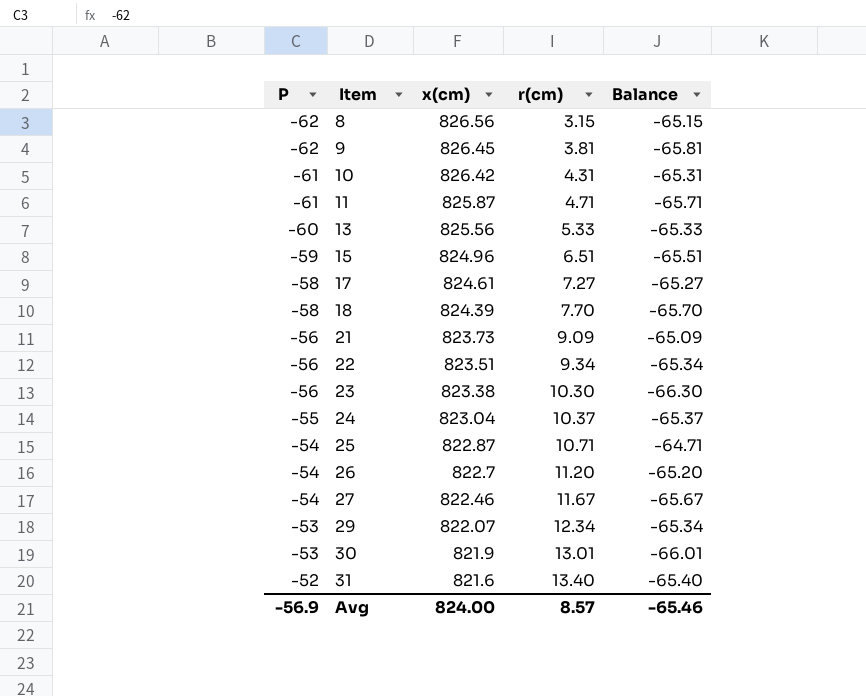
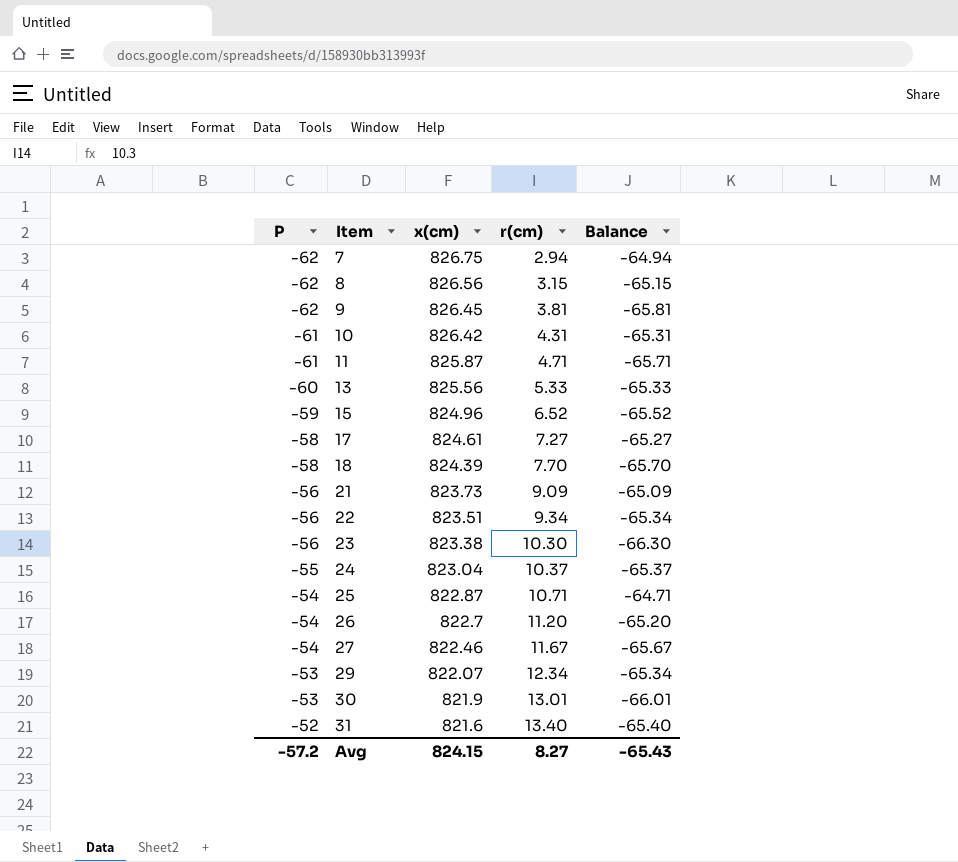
row 7: none -> -62 | 826.75 | 2.94 | -64.94
15 | r(cm): 6.51 -> 6.52
15 | Balance: -65.51 -> -65.52
Avg | P: -56.9 -> -57.2
Avg | x(cm): 824.00 -> 824.15
Avg | r(cm): 8.57 -> 8.27
Avg | Balance: -65.46 -> -65.43

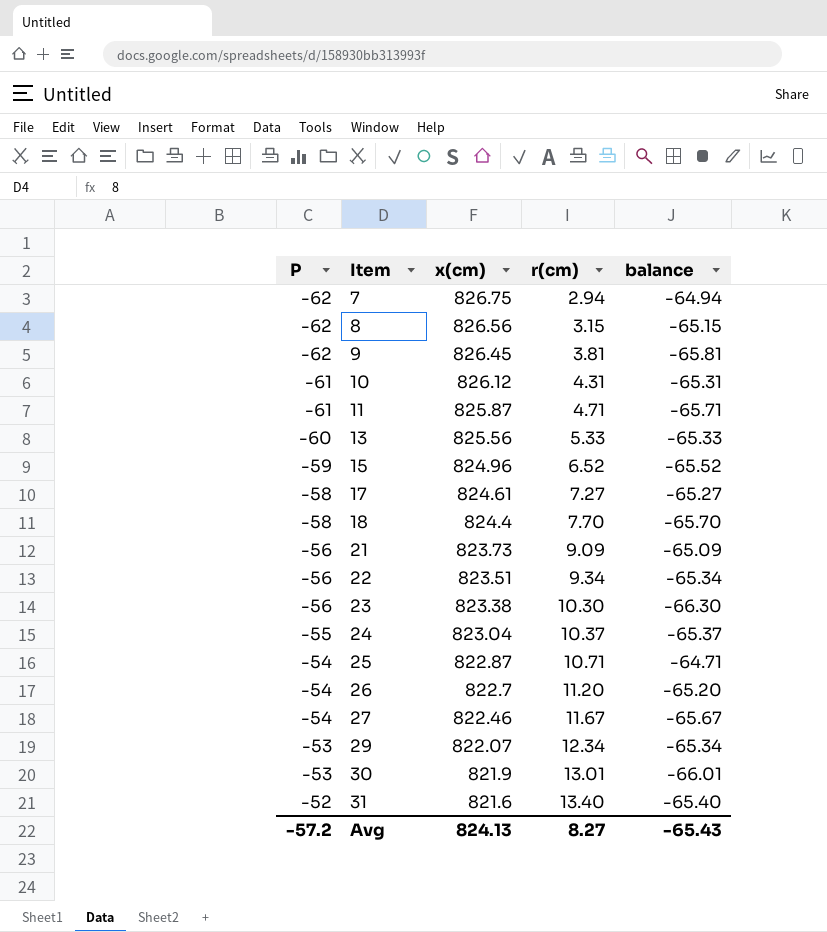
column name: Balance -> balance
10 | x(cm): 826.42 -> 826.12
18 | x(cm): 824.39 -> 824.4
Avg | x(cm): 824.15 -> 824.13

